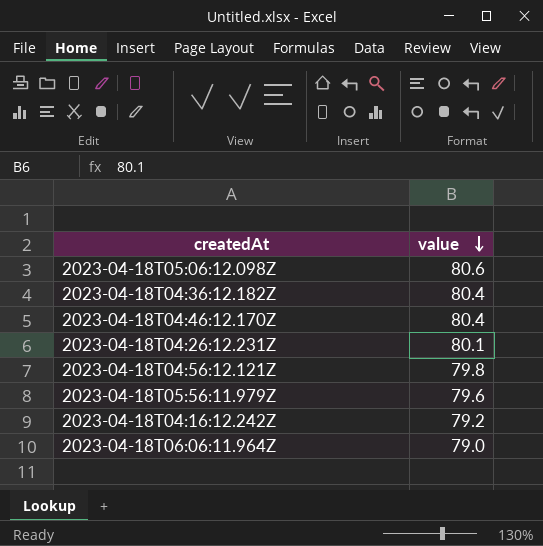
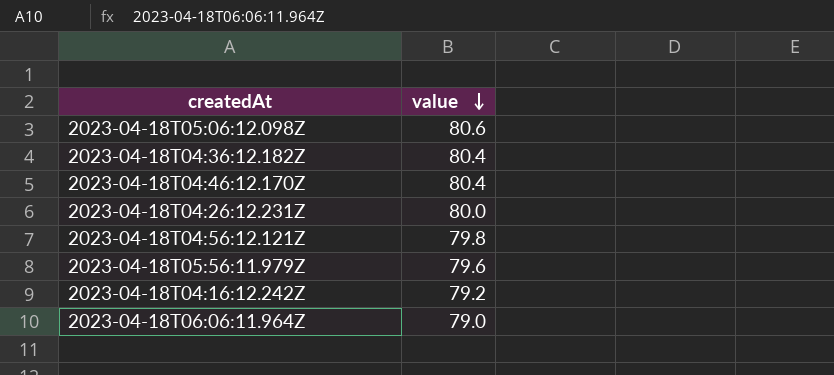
2023-04-18T04:26:12.231Z | value: 80.1 -> 80.0

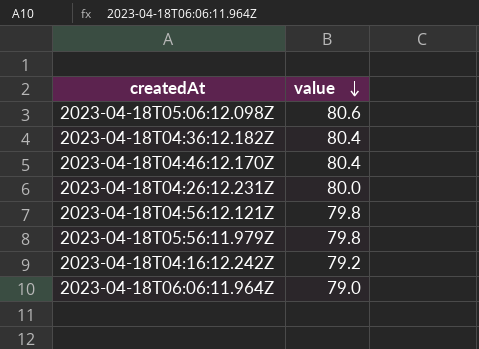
2023-04-18T05:56:11.979Z | value: 79.6 -> 79.8

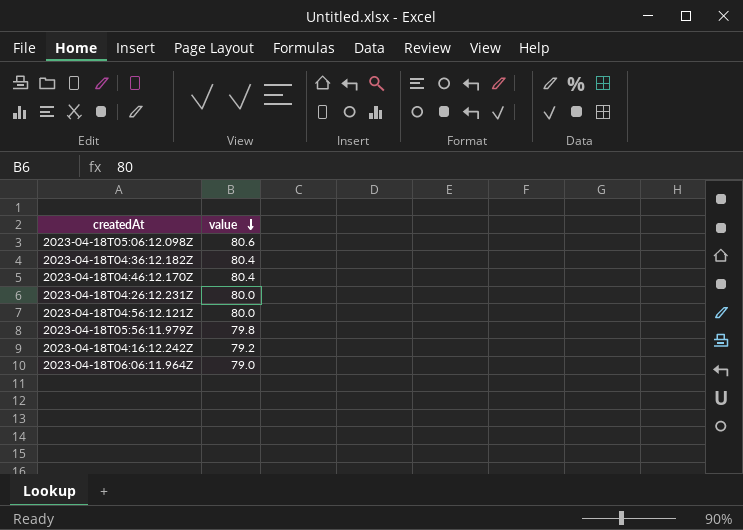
2023-04-18T04:56:12.121Z | value: 79.8 -> 80.0

